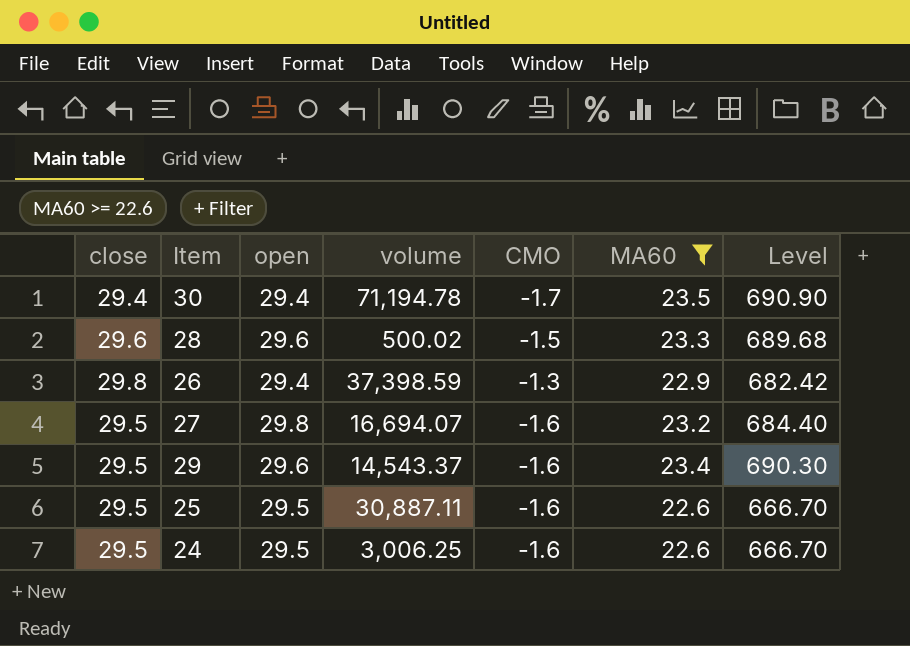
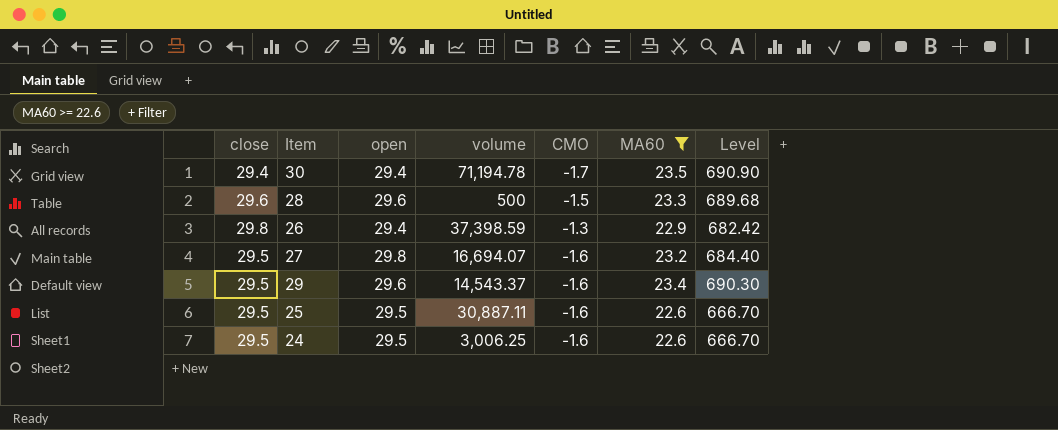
28 | volume: 500.02 -> 500

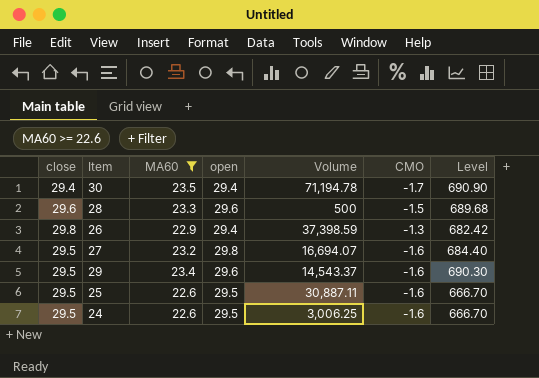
column MA60 | position: 6 -> 3
column name: volume -> Volume

